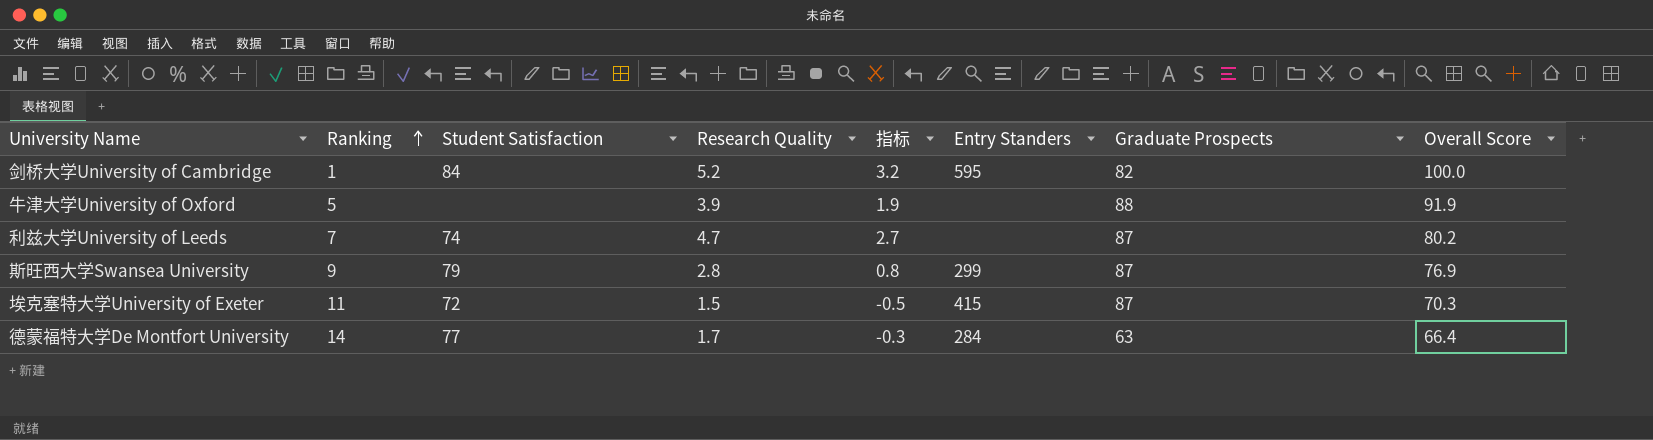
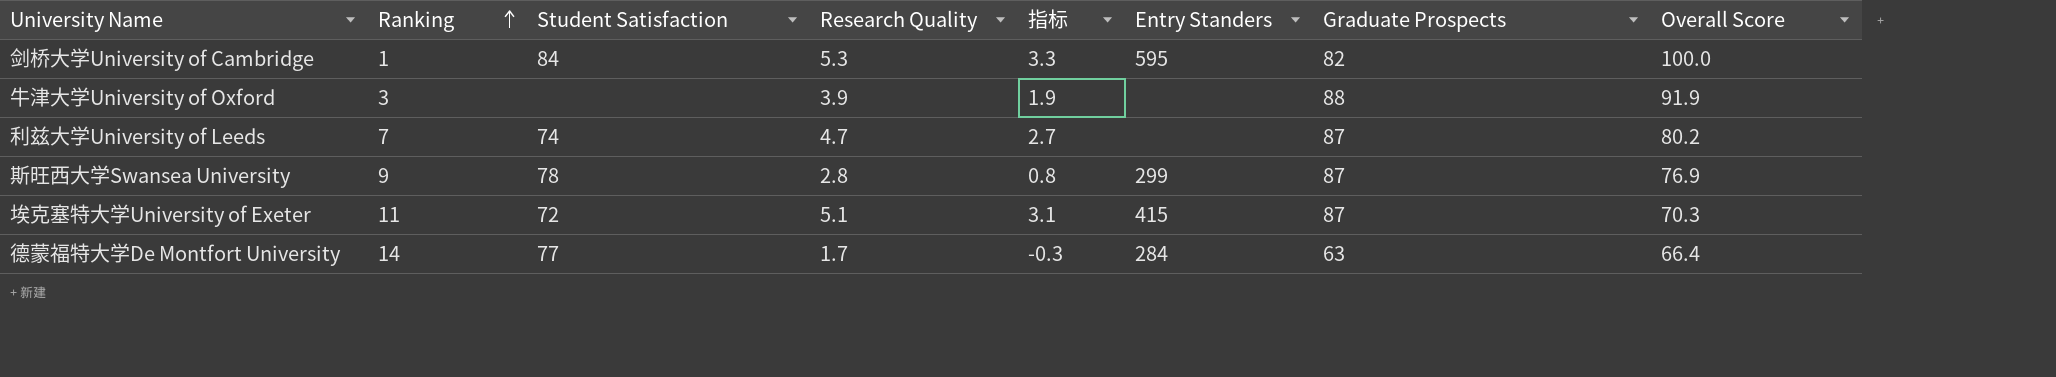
剑桥大学University of Cambridge | Research Quality: 5.2 -> 5.3
剑桥大学University of Cambridge | 指标: 3.2 -> 3.3
牛津大学University of Oxford | Ranking: 5 -> 3
斯旺西大学Swansea University | Student Satisfaction: 79 -> 78
埃克塞特大学University of Exeter | Research Quality: 1.5 -> 5.1
埃克塞特大学University of Exeter | 指标: -0.5 -> 3.1

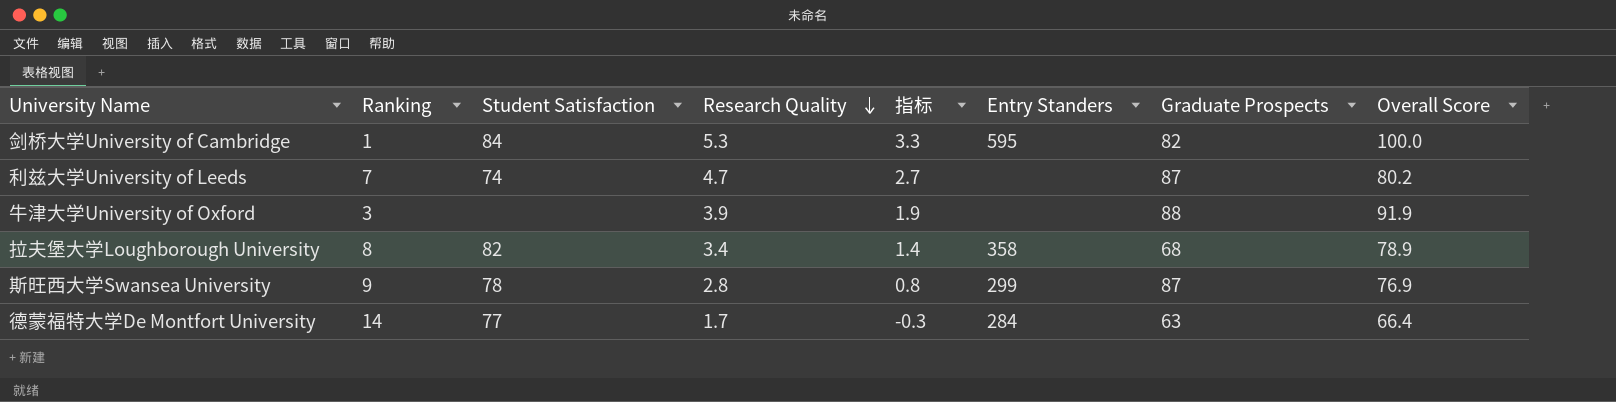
row order: Ranking ascending -> Research Quality descending
row 埃克塞特大学University of Exeter: 11 | 72 | 5.1 | 3.1 | 415 | 87 | 70.3 -> none
row 拉夫堡大学Loughborough University: none -> 8 | 82 | 3.4 | 1.4 | 358 | 68 | 78.9

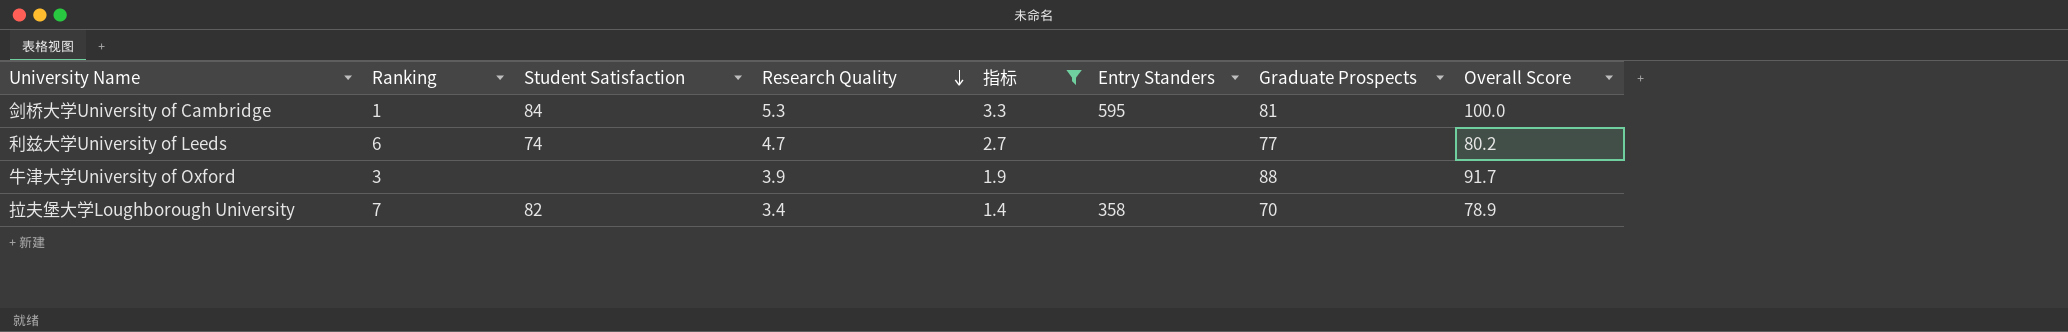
filter: none -> 指标 >= 1.4
剑桥大学University of Cambridge | Graduate Prospects: 82 -> 81
利兹大学University of Leeds | Ranking: 7 -> 6
利兹大学University of Leeds | Graduate Prospects: 87 -> 77
牛津大学University of Oxford | Overall Score: 91.9 -> 91.7
拉夫堡大学Loughborough University | Ranking: 8 -> 7
拉夫堡大学Loughborough University | Graduate Prospects: 68 -> 70

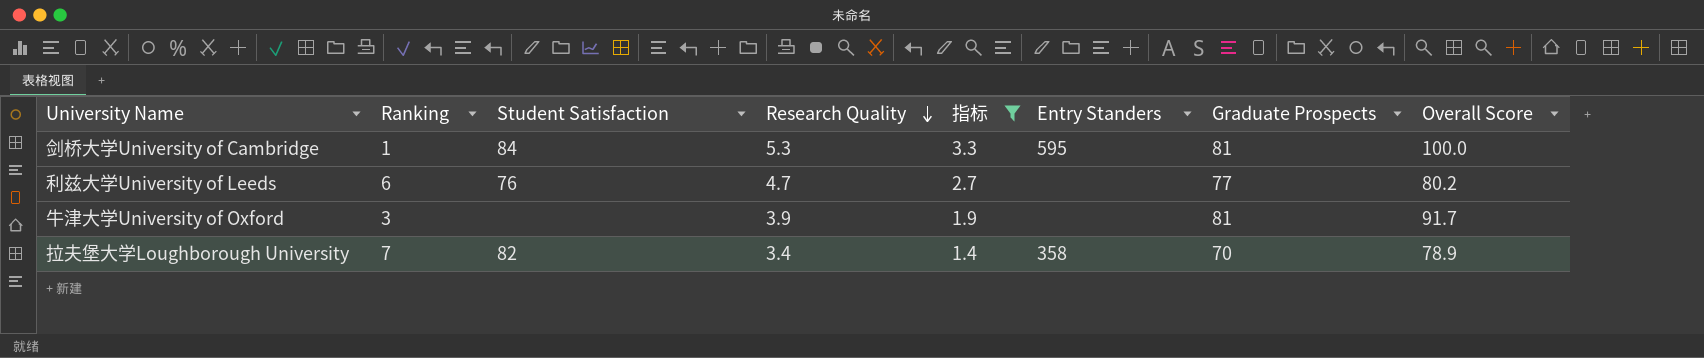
利兹大学University of Leeds | Student Satisfaction: 74 -> 76
牛津大学University of Oxford | Graduate Prospects: 88 -> 81

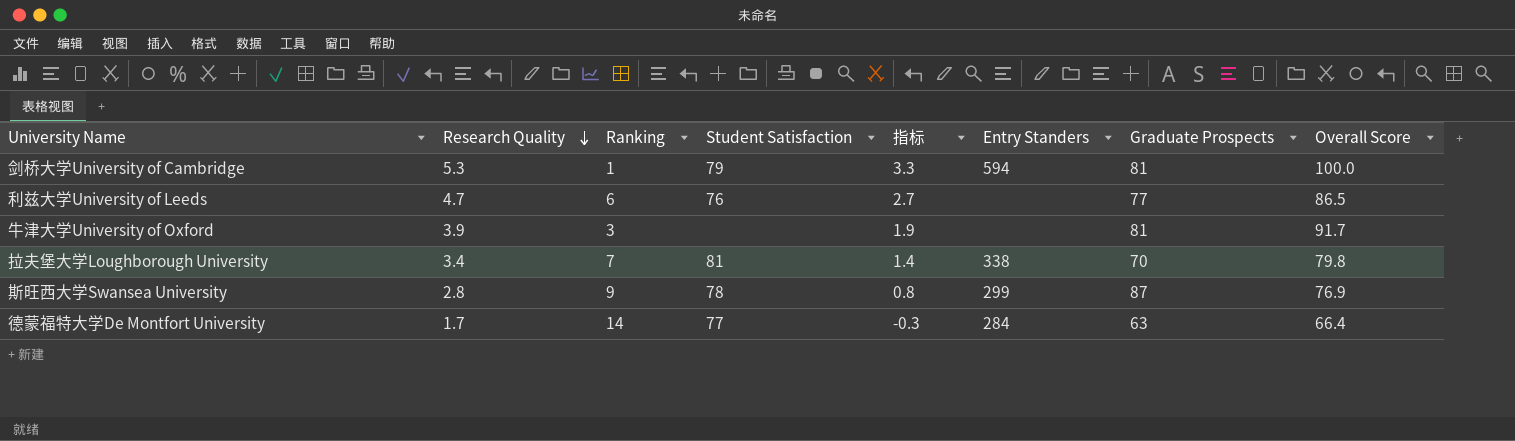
filter: 指标 >= 1.4 -> none
column Research Quality | position: 4 -> 2
剑桥大学University of Cambridge | Student Satisfaction: 84 -> 79
剑桥大学University of Cambridge | Entry Standers: 595 -> 594
利兹大学University of Leeds | Overall Score: 80.2 -> 86.5
拉夫堡大学Loughborough University | Student Satisfaction: 82 -> 81
拉夫堡大学Loughborough University | Entry Standers: 358 -> 338
拉夫堡大学Loughborough University | Overall Score: 78.9 -> 79.8

